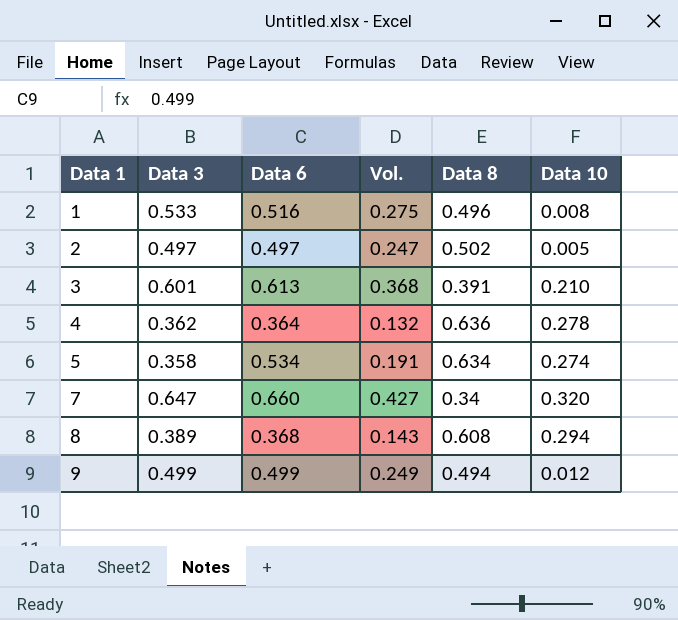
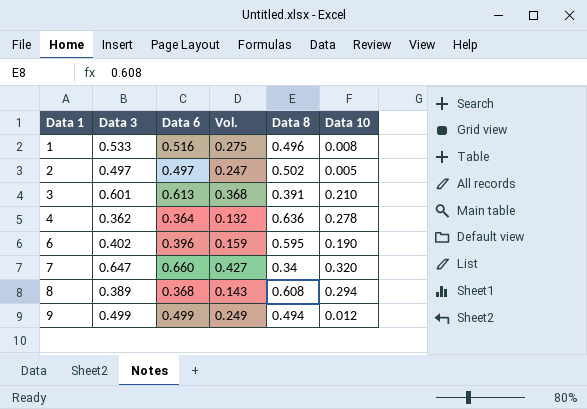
row 5: 0.358 | 0.534 | 0.191 | 0.634 | 0.274 -> none
row 6: none -> 0.402 | 0.396 | 0.159 | 0.595 | 0.190

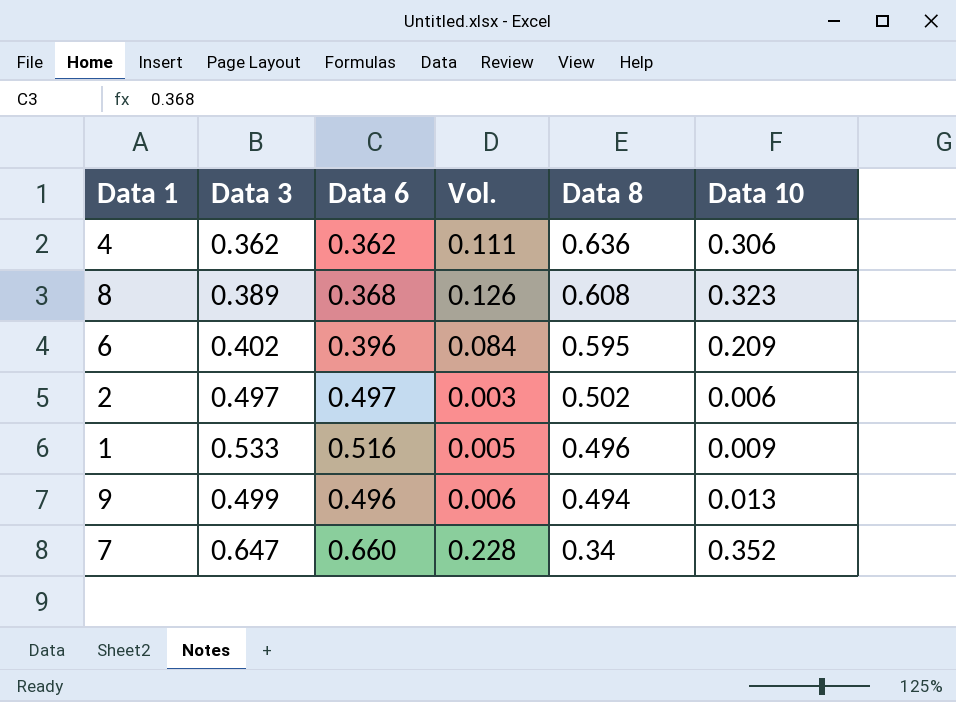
row order: Data 1 ascending -> Data 8 descending
column Vol. | formula: [Data 3] * [Data 6] -> [Data 3] * [Data 10]
row 3: 0.601 | 0.613 | 0.368 | 0.391 | 0.210 -> none
4 | Data 6: 0.364 -> 0.362
4 | Data 10: 0.278 -> 0.306
8 | Data 10: 0.294 -> 0.323
6 | Data 10: 0.190 -> 0.209
2 | Data 10: 0.005 -> 0.006
1 | Data 10: 0.008 -> 0.009
9 | Data 6: 0.499 -> 0.496
9 | Data 10: 0.012 -> 0.013
7 | Data 10: 0.320 -> 0.352

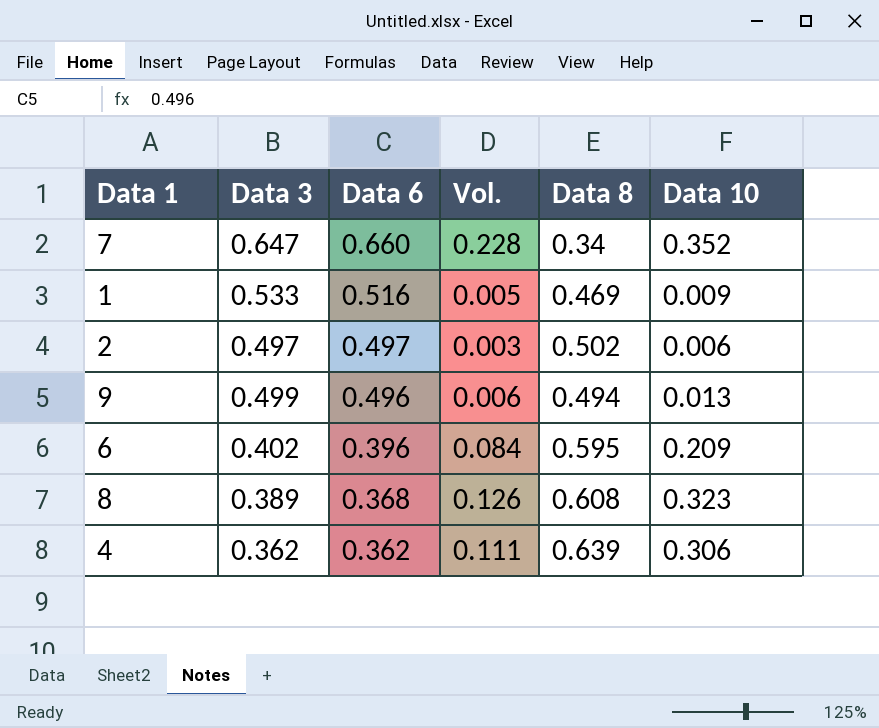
row order: Data 8 descending -> Data 6 descending
1 | Data 8: 0.496 -> 0.469
4 | Data 8: 0.636 -> 0.639

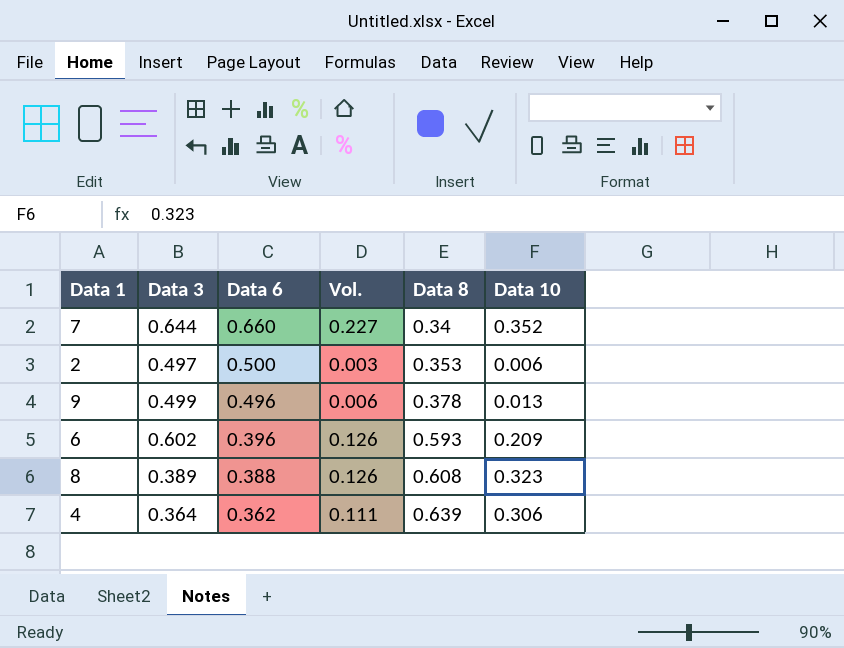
row 1: 0.533 | 0.516 | 0.005 | 0.469 | 0.009 -> none
7 | Data 3: 0.647 -> 0.644
7 | Vol.: 0.228 -> 0.227
2 | Data 6: 0.497 -> 0.500
2 | Data 8: 0.502 -> 0.353
9 | Data 8: 0.494 -> 0.378
6 | Data 3: 0.402 -> 0.602
6 | Vol.: 0.084 -> 0.126
6 | Data 8: 0.595 -> 0.593
8 | Data 6: 0.368 -> 0.388
4 | Data 3: 0.362 -> 0.364

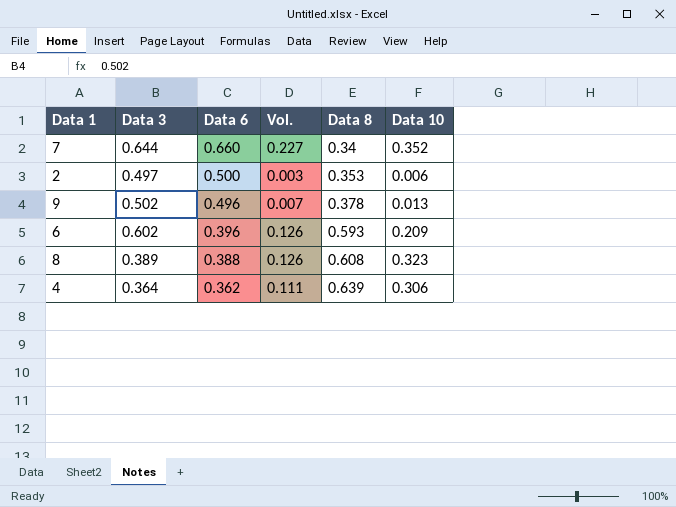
9 | Data 3: 0.499 -> 0.502
9 | Vol.: 0.006 -> 0.007

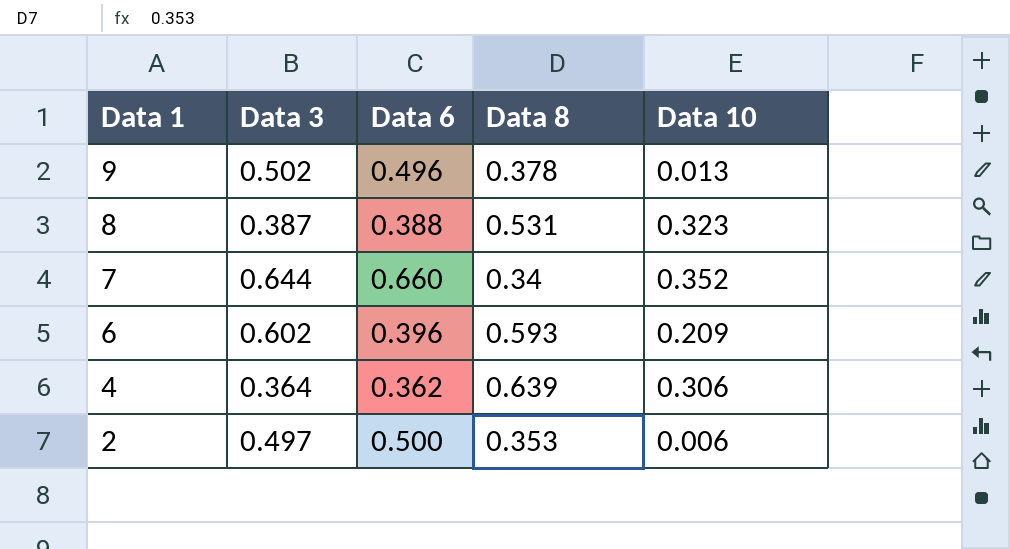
row order: Data 6 descending -> Data 1 descending
column Vol. | formula: [Data 3] * [Data 10] -> none
8 | Data 3: 0.389 -> 0.387
8 | Data 8: 0.608 -> 0.531

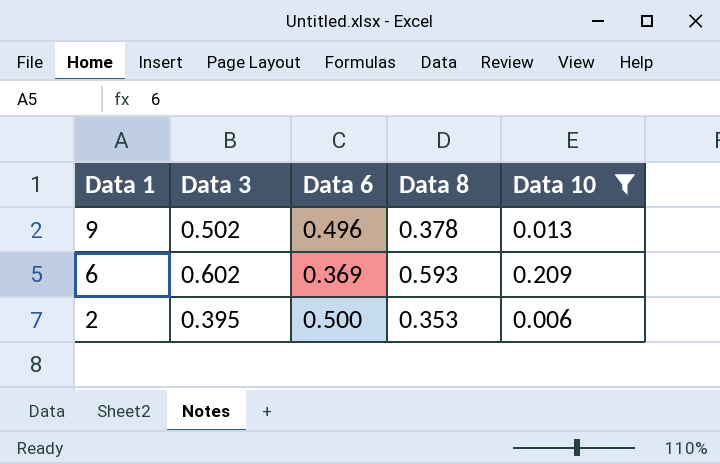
filter: none -> Data 10 <= 0.209
6 | Data 6: 0.396 -> 0.369
2 | Data 3: 0.497 -> 0.395

